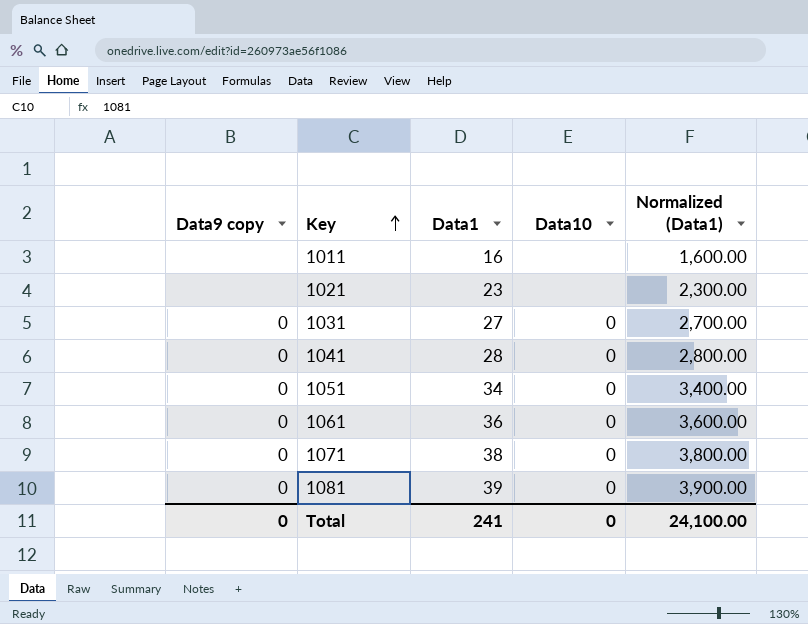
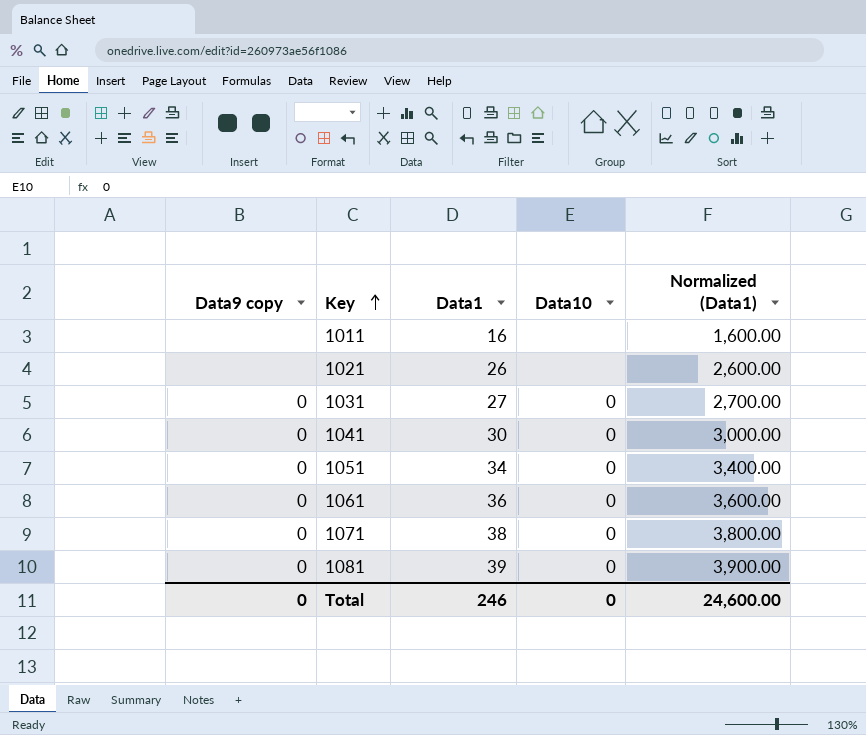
1021 | Data1: 23 -> 26
1021 | Normalized (Data1): 2,300.00 -> 2,600.00
1041 | Data1: 28 -> 30
1041 | Normalized (Data1): 2,800.00 -> 3,000.00
Total | Data1: 241 -> 246
Total | Normalized (Data1): 24,100.00 -> 24,600.00

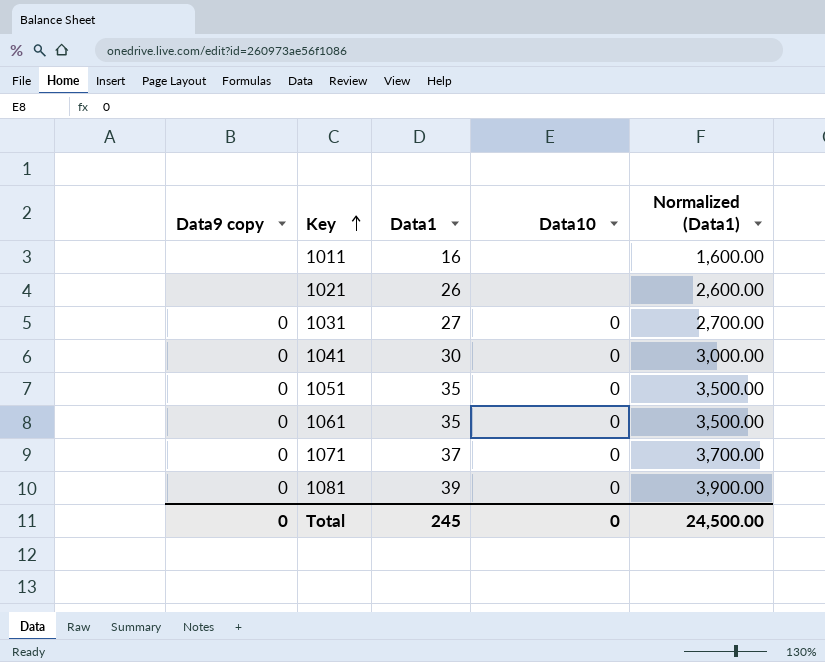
1051 | Data1: 34 -> 35
1051 | Normalized (Data1): 3,400.00 -> 3,500.00
1061 | Data1: 36 -> 35
1061 | Normalized (Data1): 3,600.00 -> 3,500.00
1071 | Data1: 38 -> 37
1071 | Normalized (Data1): 3,800.00 -> 3,700.00
Total | Data1: 246 -> 245
Total | Normalized (Data1): 24,600.00 -> 24,500.00

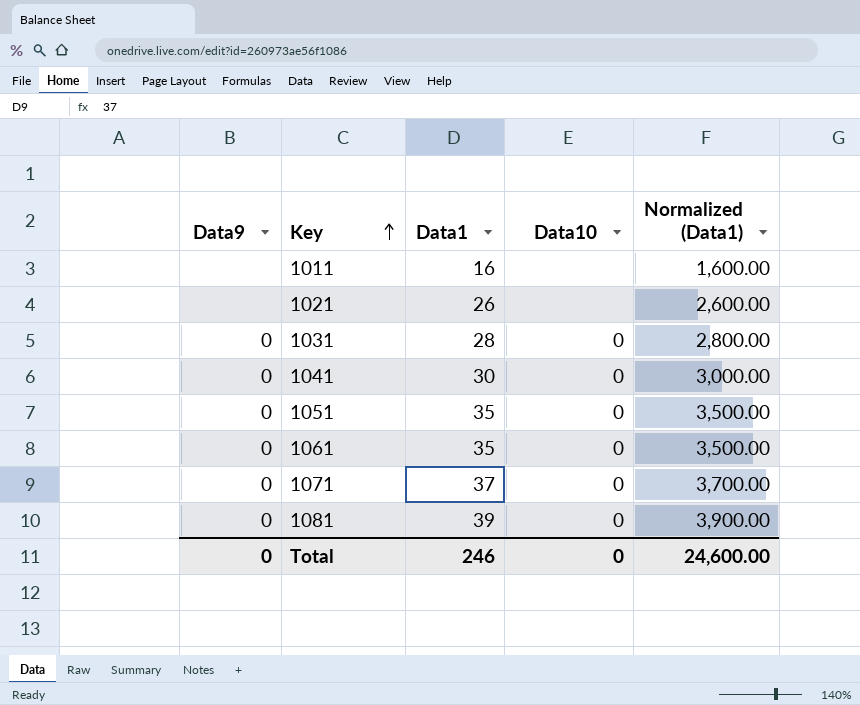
column name: Data9 copy -> Data9
1031 | Data1: 27 -> 28
1031 | Normalized (Data1): 2,700.00 -> 2,800.00
Total | Data1: 245 -> 246
Total | Normalized (Data1): 24,500.00 -> 24,600.00

